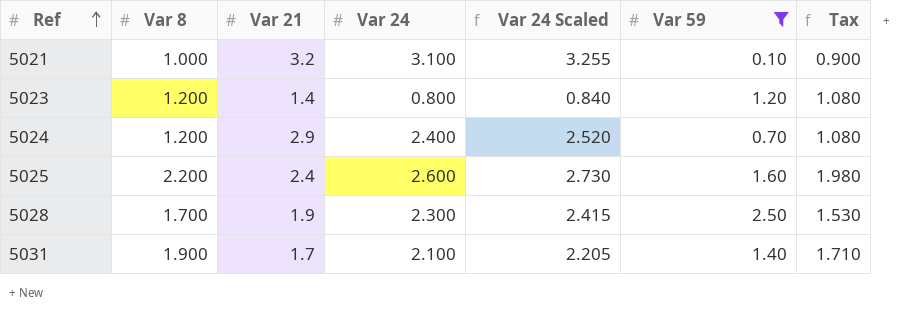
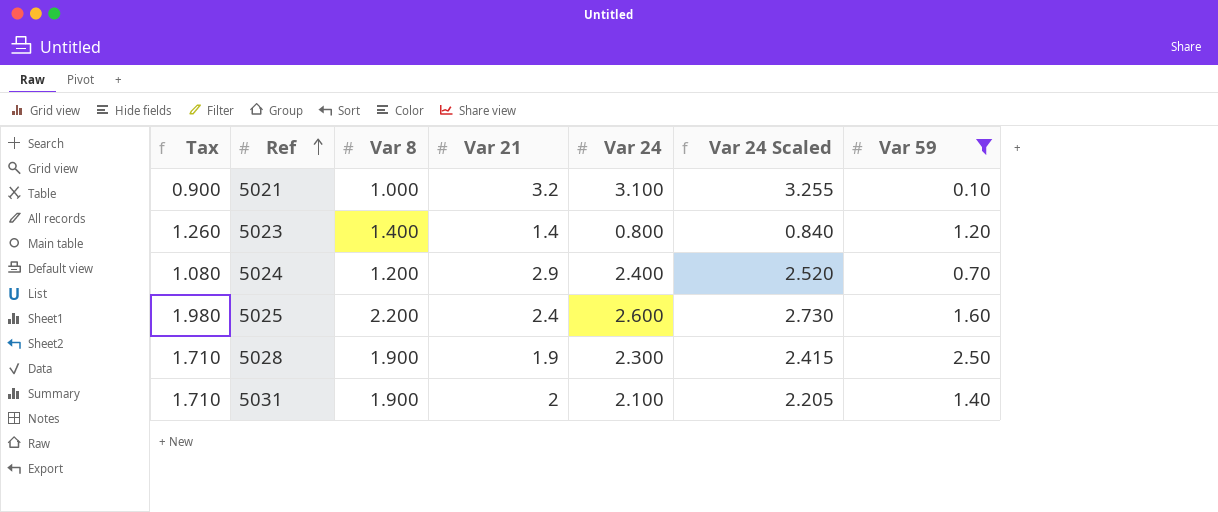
column Tax | position: 7 -> 1
5023 | Tax: 1.080 -> 1.260
5023 | Var 8: 1.200 -> 1.400
5028 | Tax: 1.530 -> 1.710
5028 | Var 8: 1.700 -> 1.900
5031 | Var 21: 1.7 -> 2

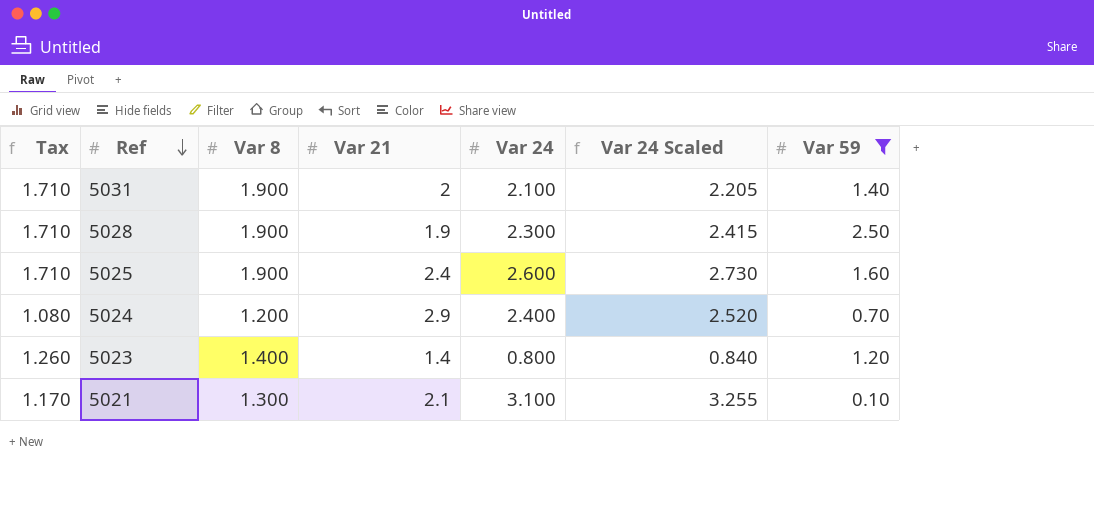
row order: Ref ascending -> Ref descending
5025 | Tax: 1.980 -> 1.710
5025 | Var 8: 2.200 -> 1.900
5021 | Tax: 0.900 -> 1.170
5021 | Var 8: 1.000 -> 1.300
5021 | Var 21: 3.2 -> 2.1

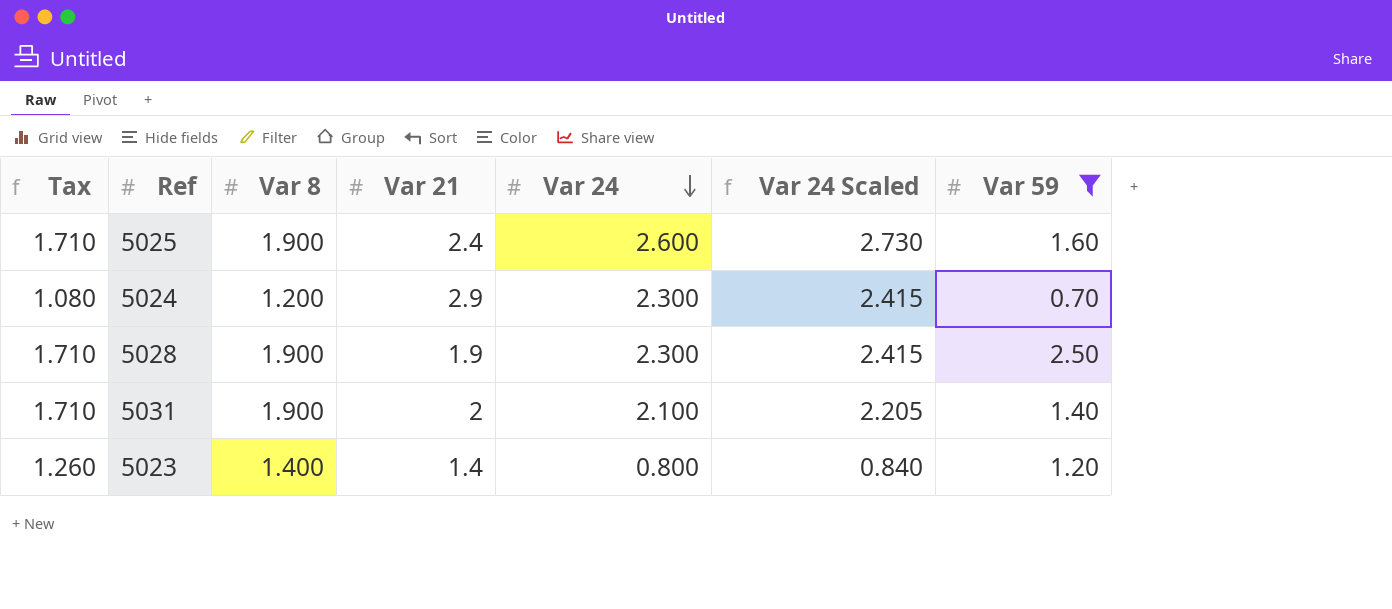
row order: Ref descending -> Var 24 descending
row 5021: 1.170 | 1.300 | 2.1 | 3.100 | 3.255 | 0.10 -> none
5024 | Var 24: 2.400 -> 2.300
5024 | Var 24 Scaled: 2.520 -> 2.415

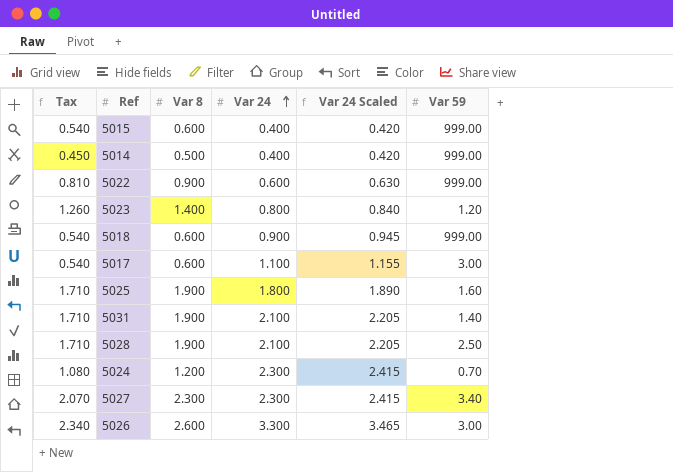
filter: Var 59 <= 2.50 -> none
row order: Var 24 descending -> Var 24 ascending
column Var 21 | position: 4 -> none
5025 | Var 24: 2.600 -> 1.800
5025 | Var 24 Scaled: 2.730 -> 1.890
5028 | Var 24: 2.300 -> 2.100
5028 | Var 24 Scaled: 2.415 -> 2.205

